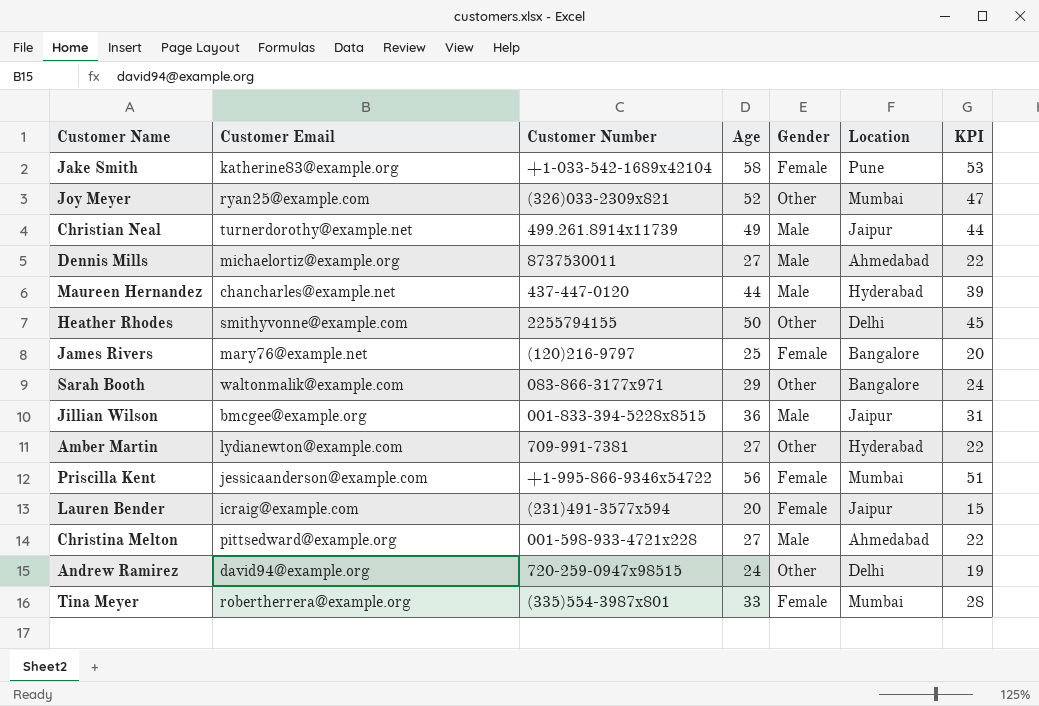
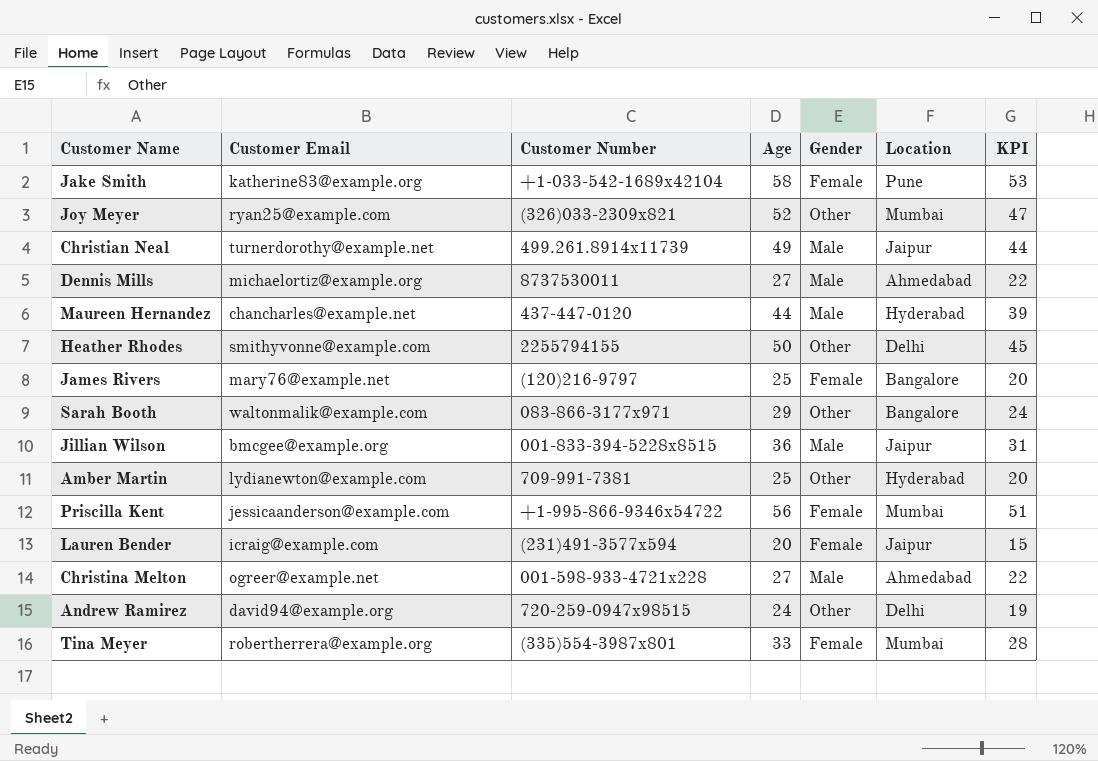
Amber Martin | Age: 27 -> 25
Amber Martin | KPI: 22 -> 20
Christina Melton | Customer Email: pittsedward@example.org -> ogreer@example.net

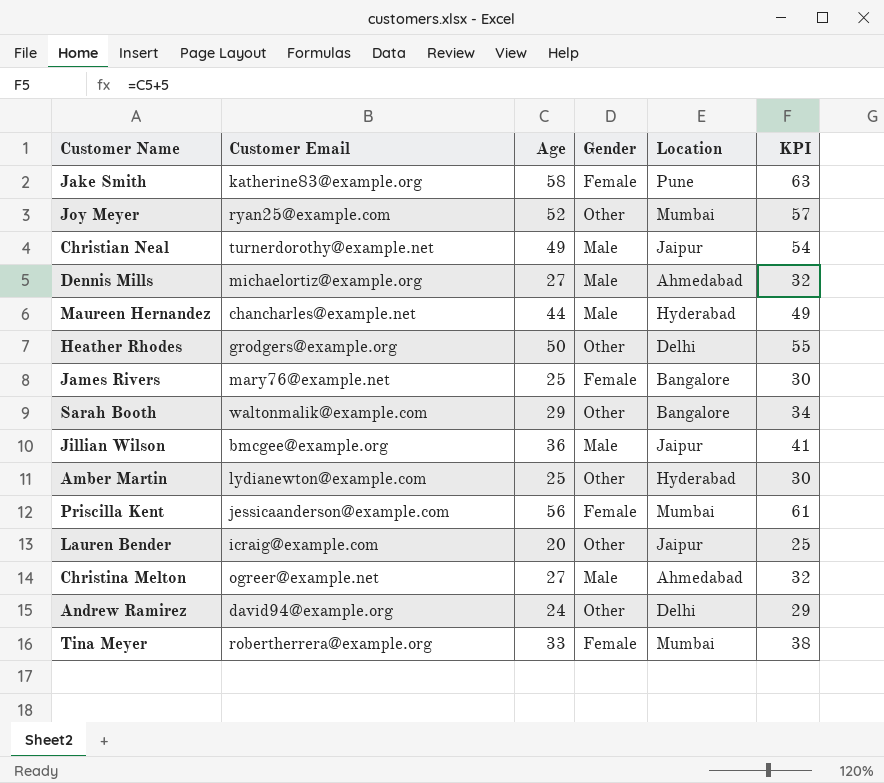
column Customer Number | position: 3 -> none
column KPI | formula: [Age] - 5 -> [Age] + 5
Heather Rhodes | Customer Email: smithyvonne@example.com -> grodgers@example.org
Lauren Bender | Gender: Female -> Other

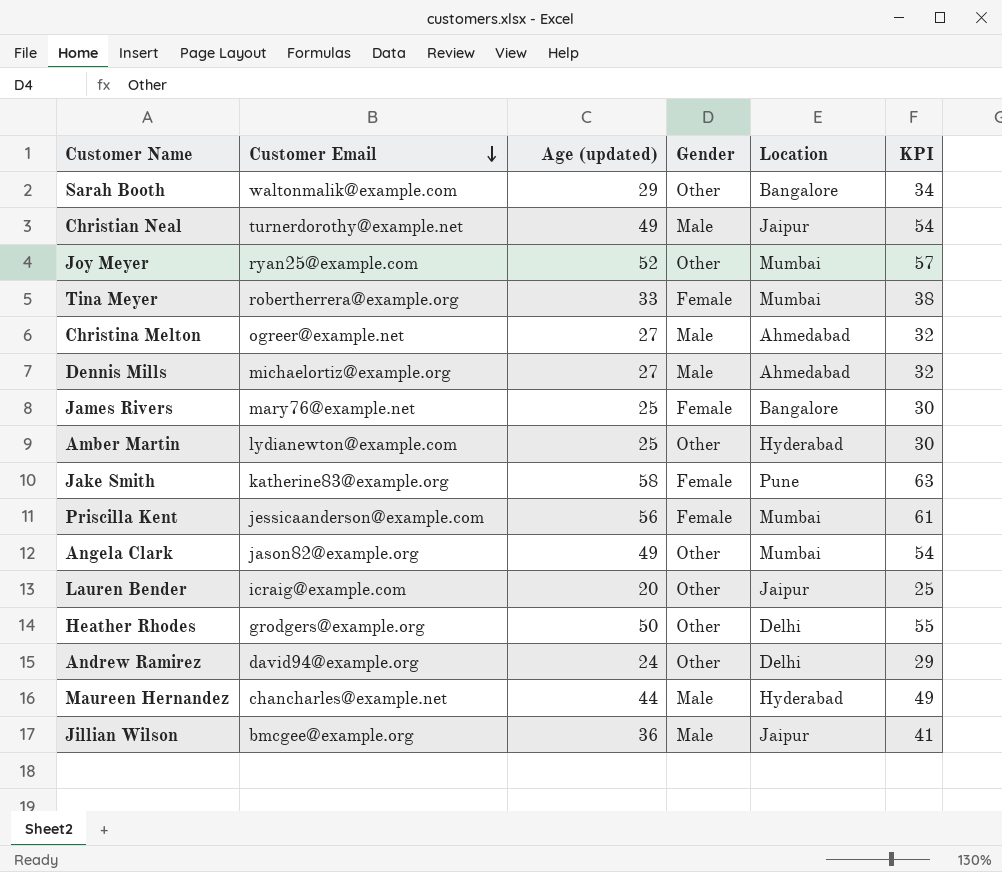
row order: none -> Customer Email descending
column name: Age -> Age (updated)
row Angela Clark: none -> jason82@example.org | 49 | Other | Mumbai | 54

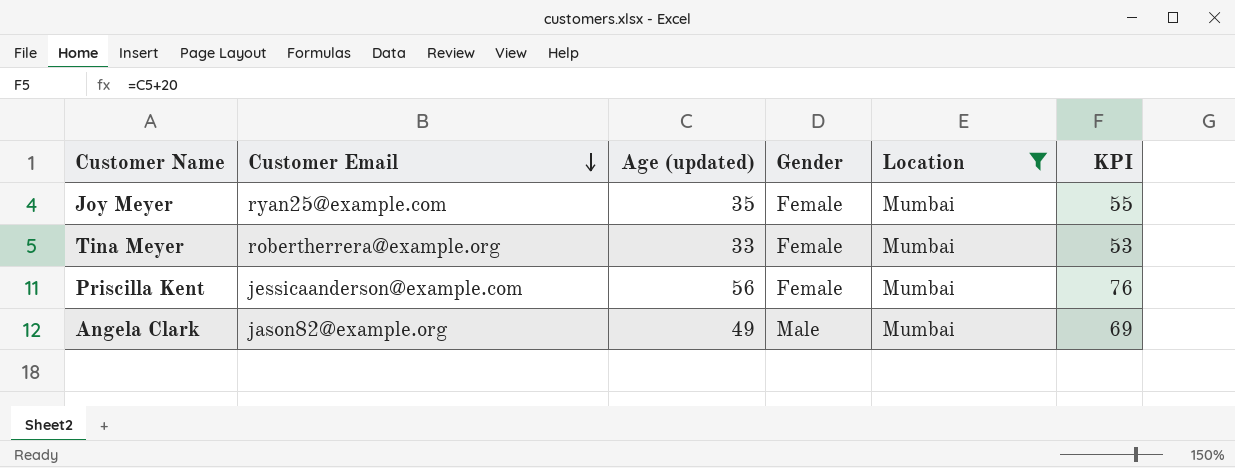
filter: none -> Location = Mumbai
column KPI | formula: [Age (updated)] + 5 -> [Age (updated)] + 20
Joy Meyer | Age (updated): 52 -> 35
Joy Meyer | Gender: Other -> Female
Angela Clark | Gender: Other -> Male

